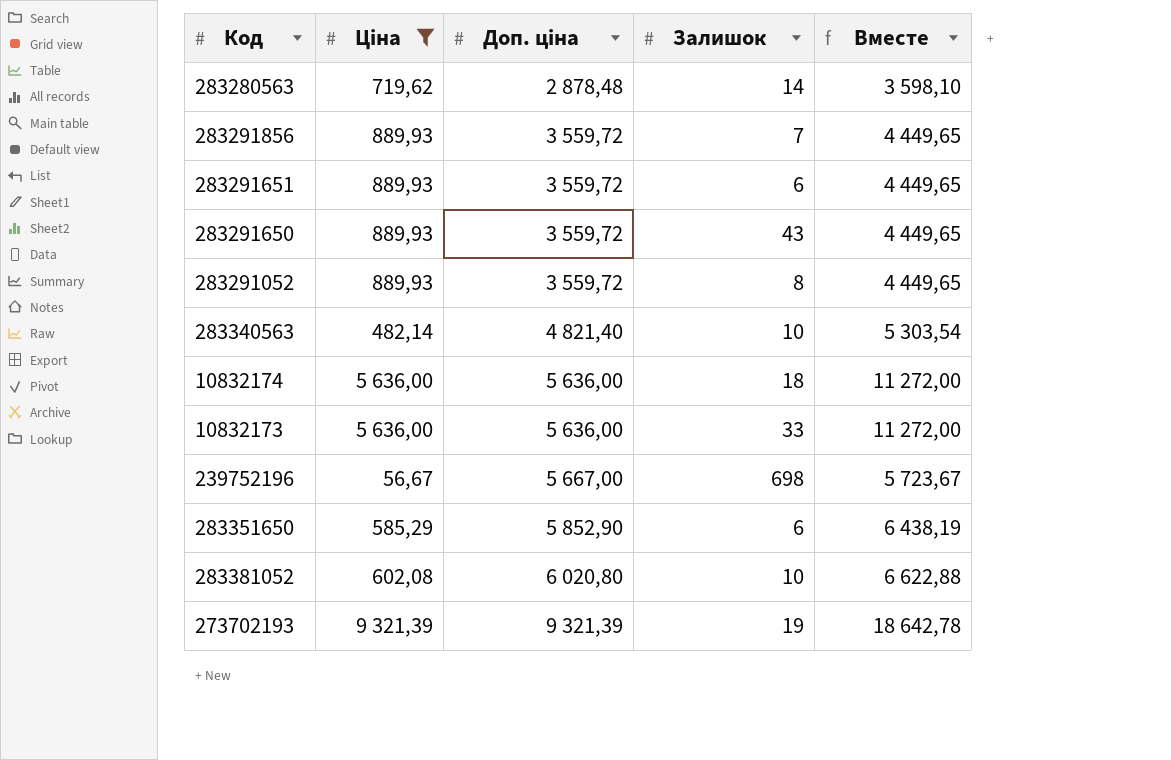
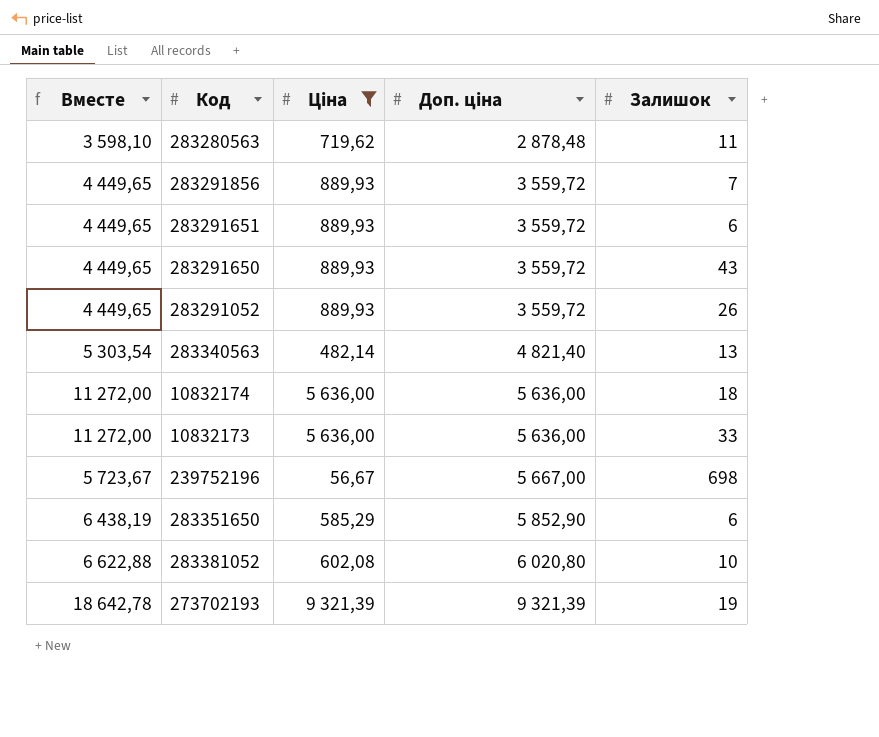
column Вместе | position: 5 -> 1
283280563 | Залишок: 14 -> 11
283291052 | Залишок: 8 -> 26
283340563 | Залишок: 10 -> 13

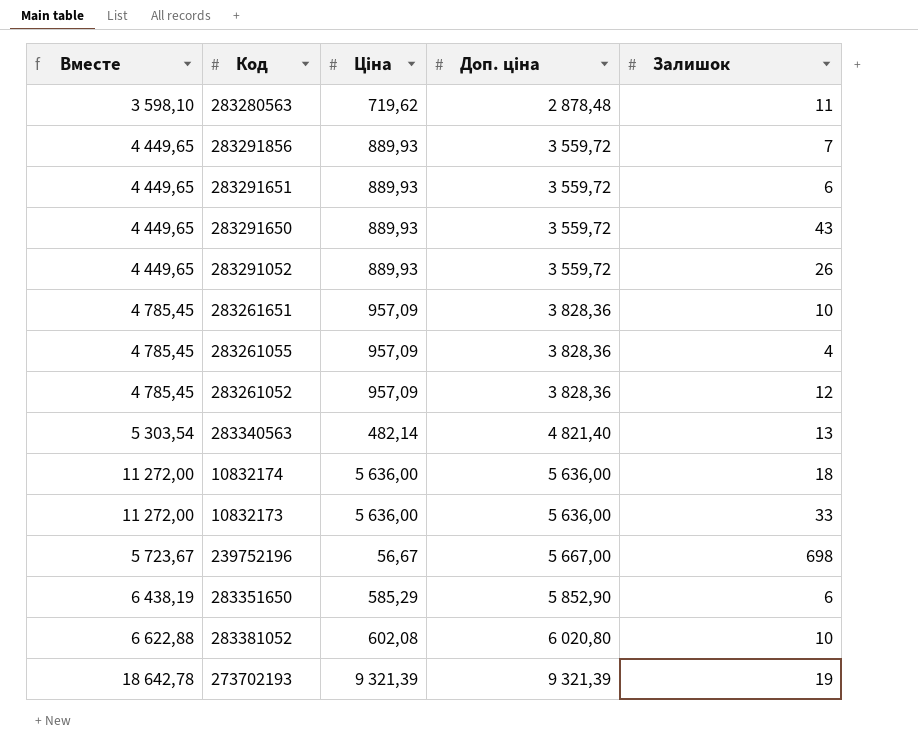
filter: Ціна != 957,09 -> none

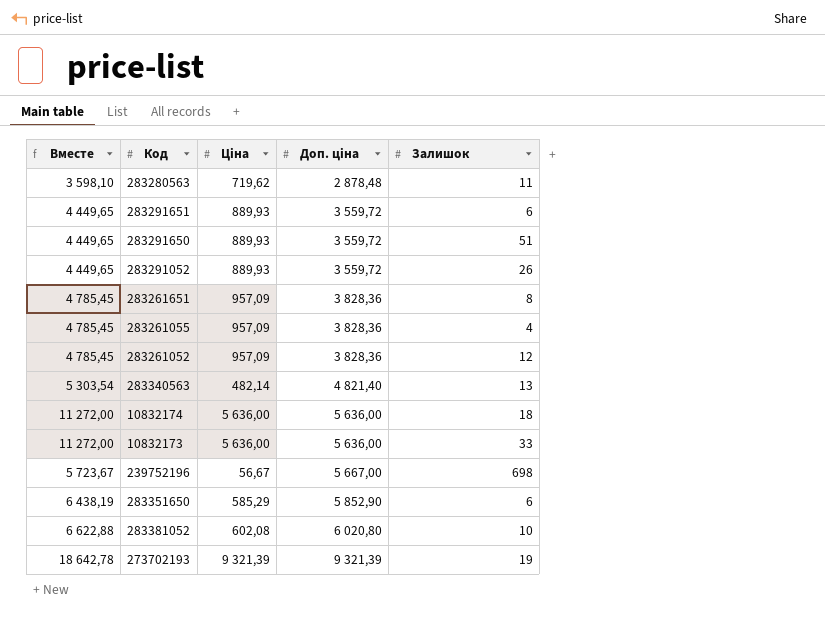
row 283291856: 4 449,65 | 889,93 | 3 559,72 | 7 -> none
283291650 | Залишок: 43 -> 51
283261651 | Залишок: 10 -> 8

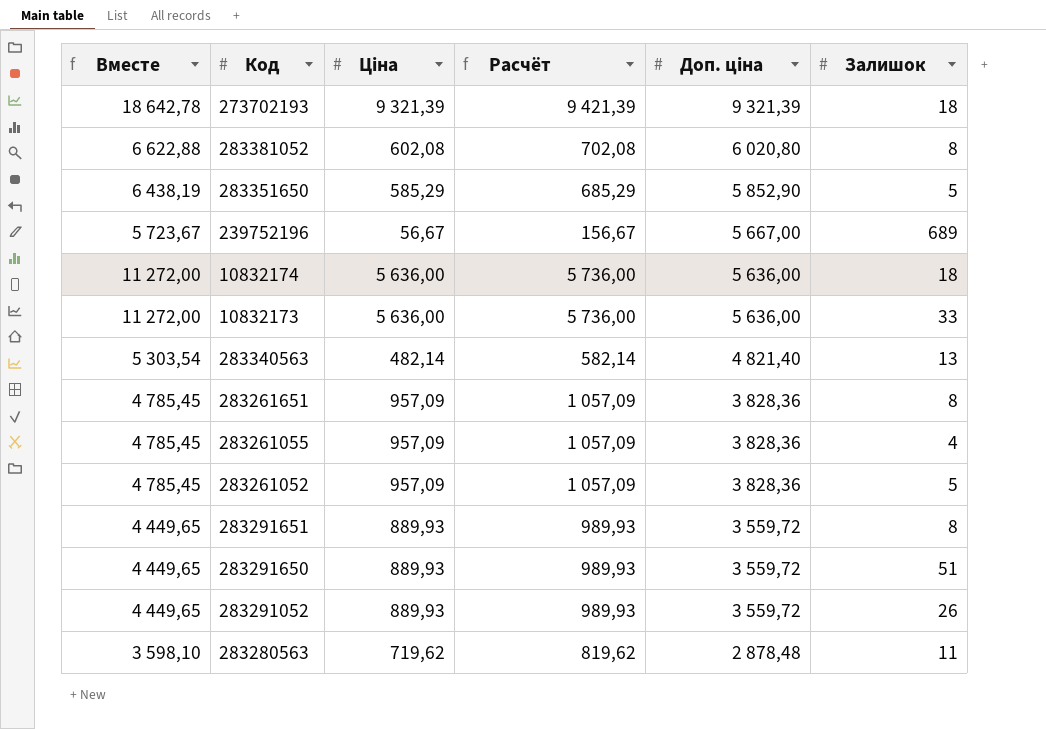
row order: Доп. ціна ascending -> Доп. ціна descending
column Расчёт | formula: none -> [Ціна] + 100
273702193 | Залишок: 19 -> 18
283381052 | Залишок: 10 -> 8
283351650 | Залишок: 6 -> 5
239752196 | Залишок: 698 -> 689
283261052 | Залишок: 12 -> 5
283291651 | Залишок: 6 -> 8

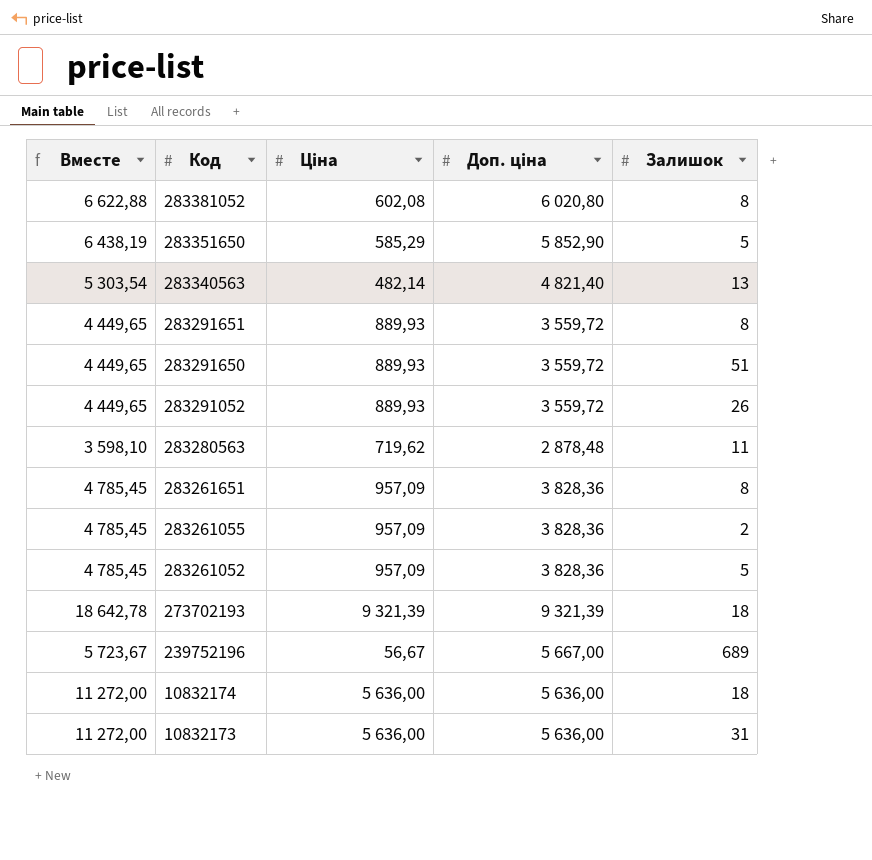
row order: Доп. ціна descending -> Код descending
column Расчёт | formula: [Ціна] + 100 -> none
283261055 | Залишок: 4 -> 2
10832173 | Залишок: 33 -> 31

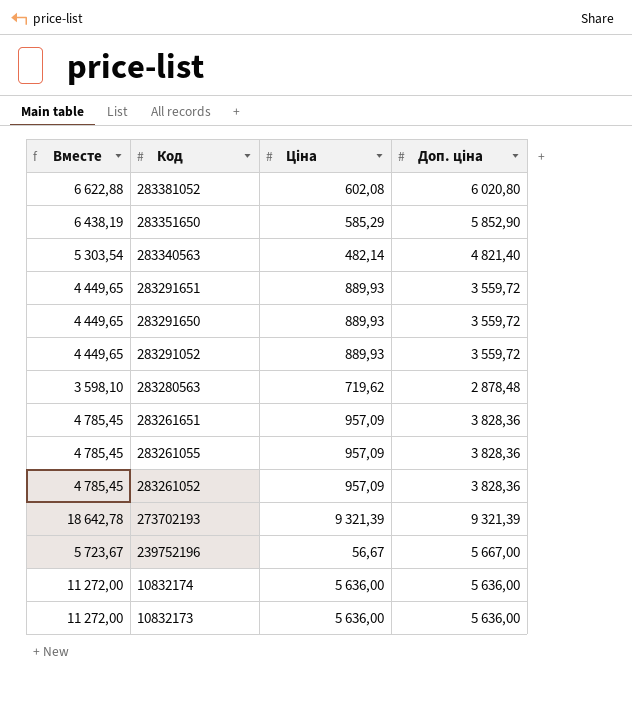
column Залишок | position: 5 -> none

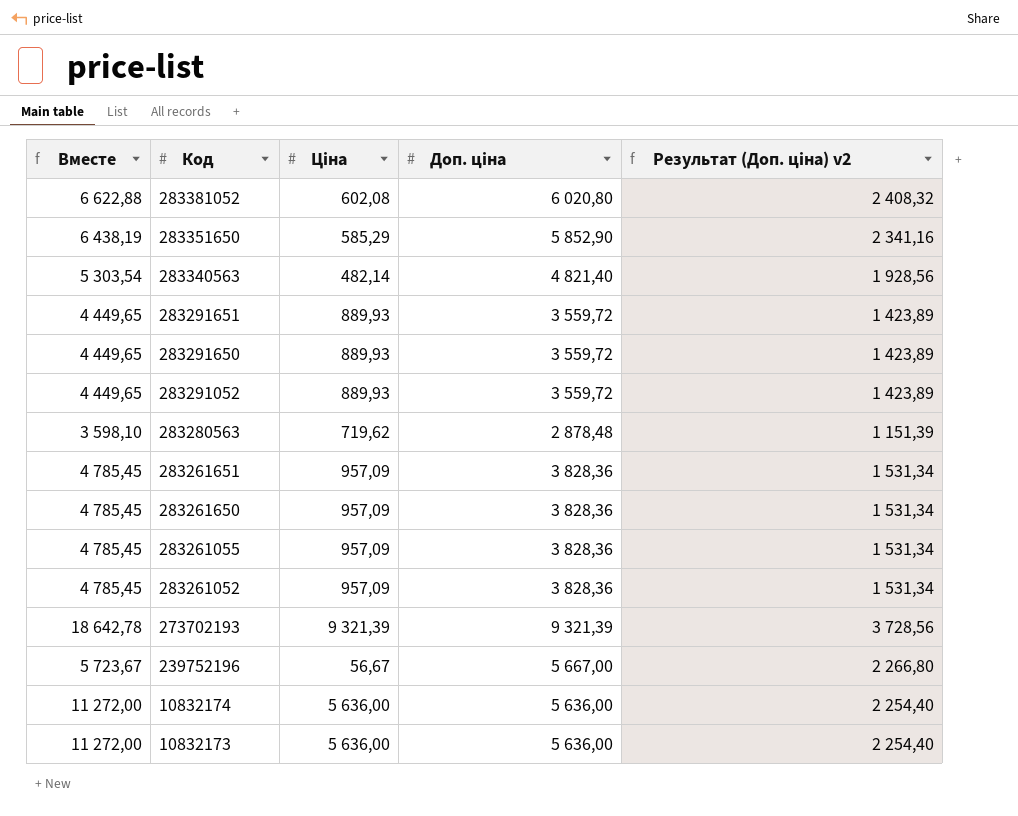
column Результат (Доп. ціна) v2 | formula: none -> [Доп. ціна] * 0,4
row 283261650: none -> 4 785,45 | 957,09 | 3 828,36 | 1 531,34

